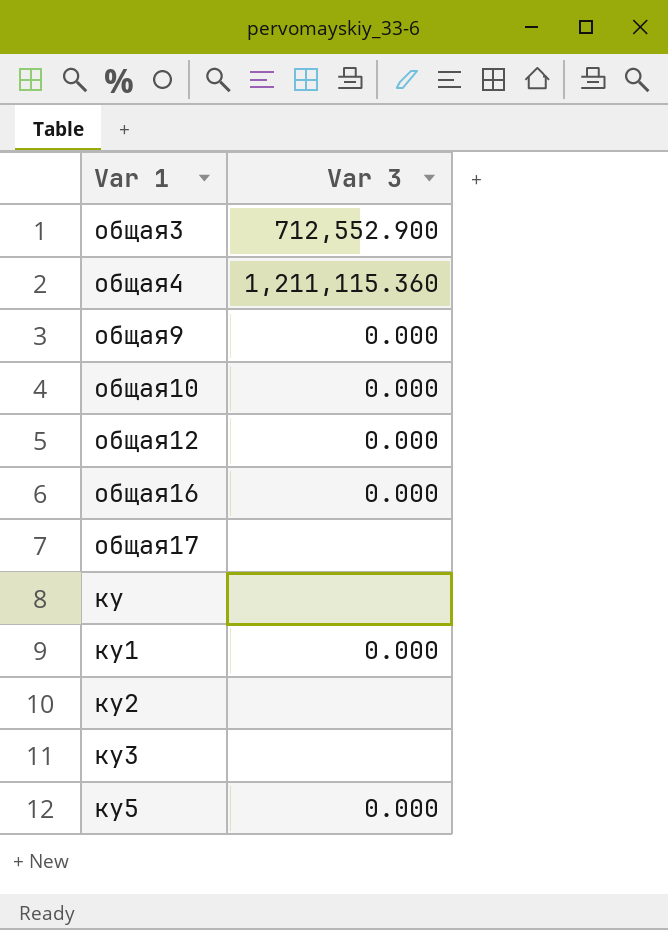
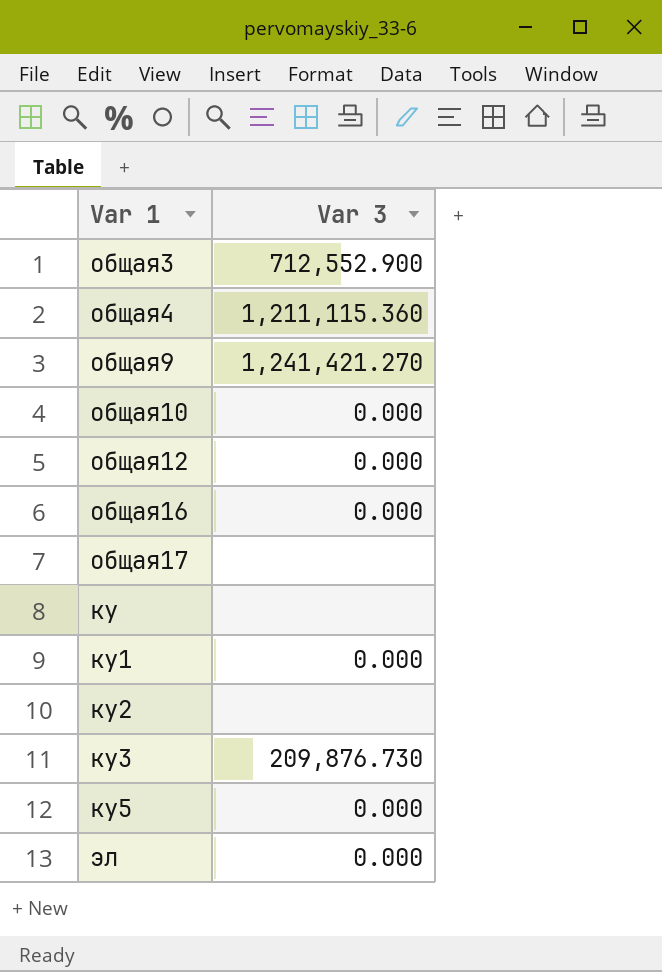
общая9 | Var 3: 0.000 -> 1,241,421.270
ку3 | Var 3: none -> 209,876.730
row эл: none -> 0.000

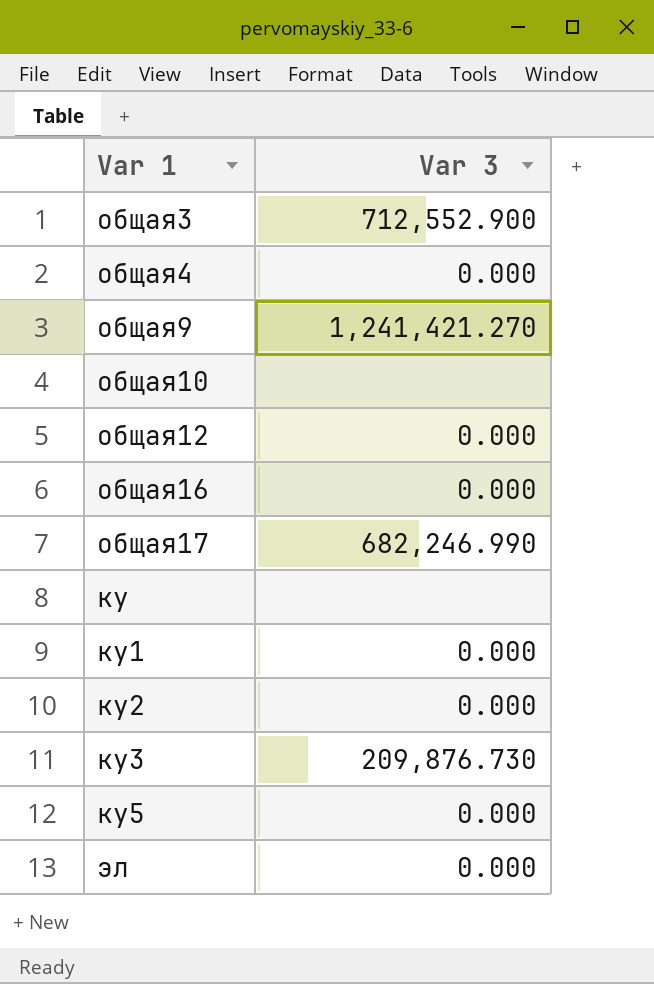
общая4 | Var 3: 1,211,115.360 -> 0.000
общая10 | Var 3: 0.000 -> none
общая17 | Var 3: none -> 682,246.990
ку2 | Var 3: none -> 0.000

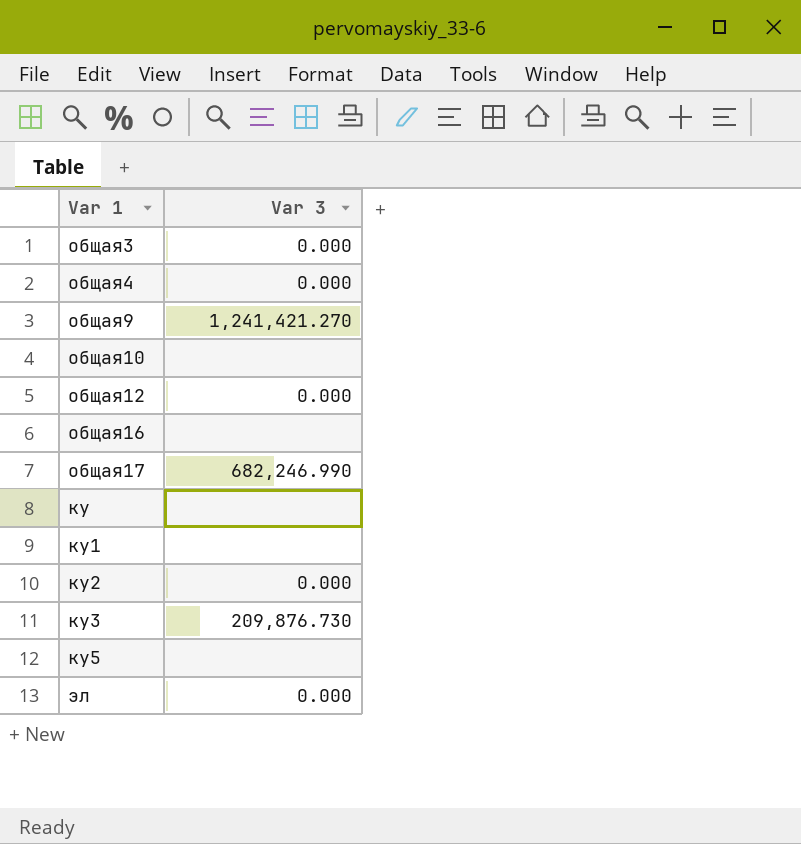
общая3 | Var 3: 712,552.900 -> 0.000
общая16 | Var 3: 0.000 -> none
ку1 | Var 3: 0.000 -> none
ку5 | Var 3: 0.000 -> none

